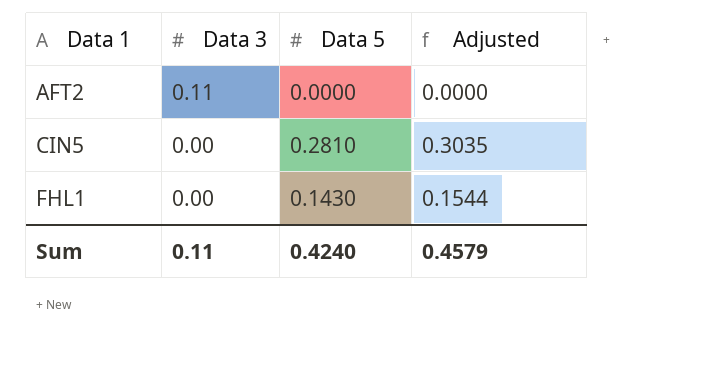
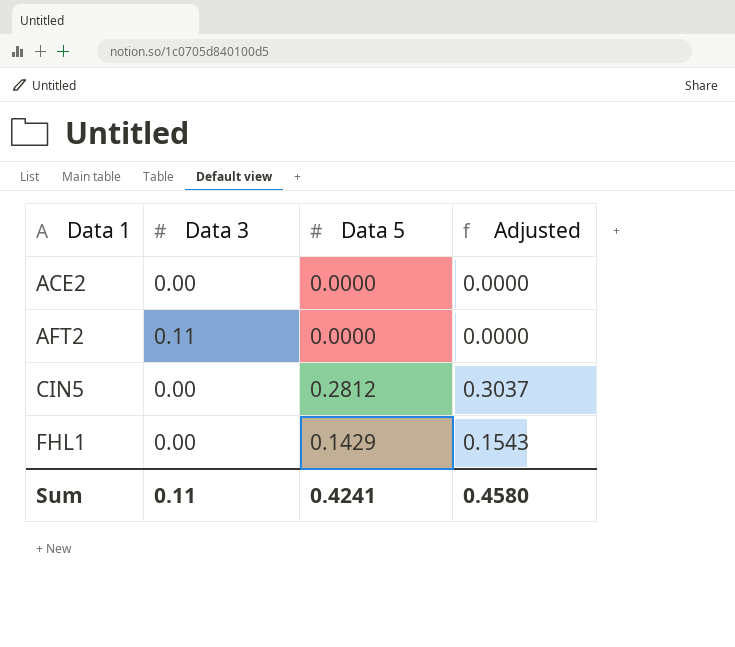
row ACE2: none -> 0.00 | 0.0000 | 0.0000
CIN5 | Data 5: 0.2810 -> 0.2812
CIN5 | Adjusted: 0.3035 -> 0.3037
FHL1 | Data 5: 0.1430 -> 0.1429
FHL1 | Adjusted: 0.1544 -> 0.1543
Sum | Data 5: 0.4240 -> 0.4241
Sum | Adjusted: 0.4579 -> 0.4580

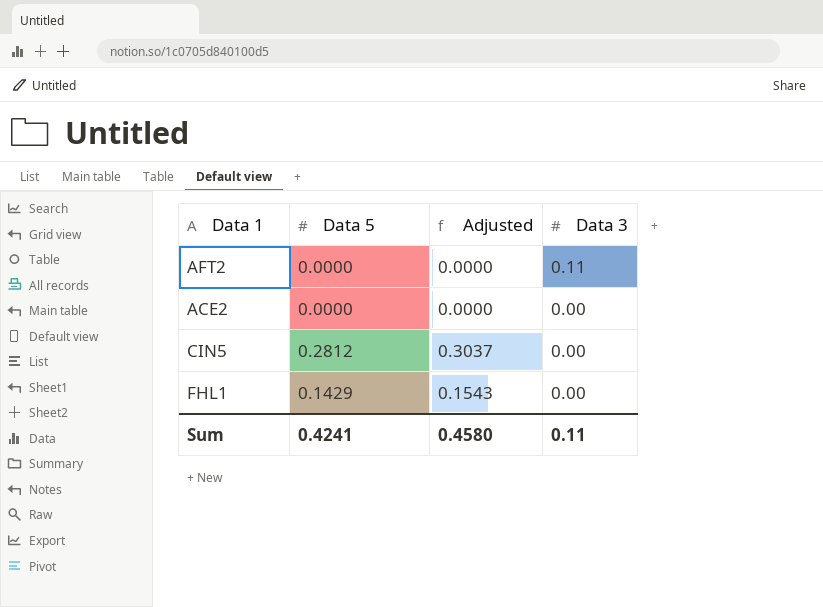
row order: Data 1 ascending -> Data 3 descending
column Data 3 | position: 2 -> 4

